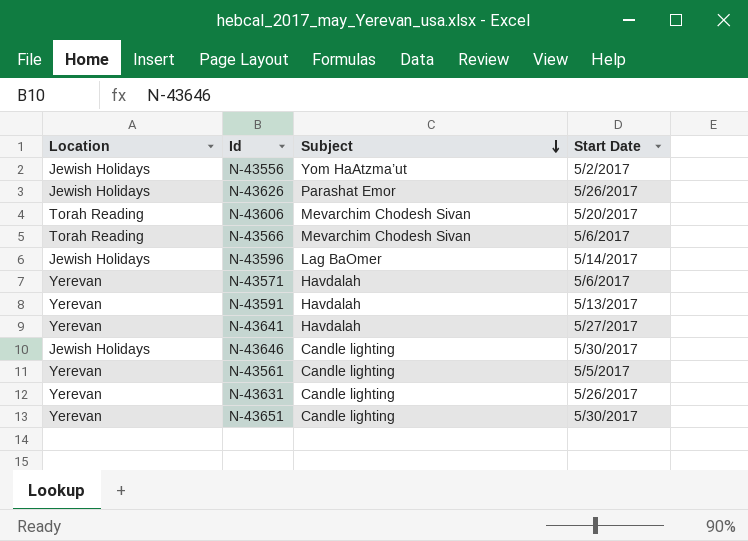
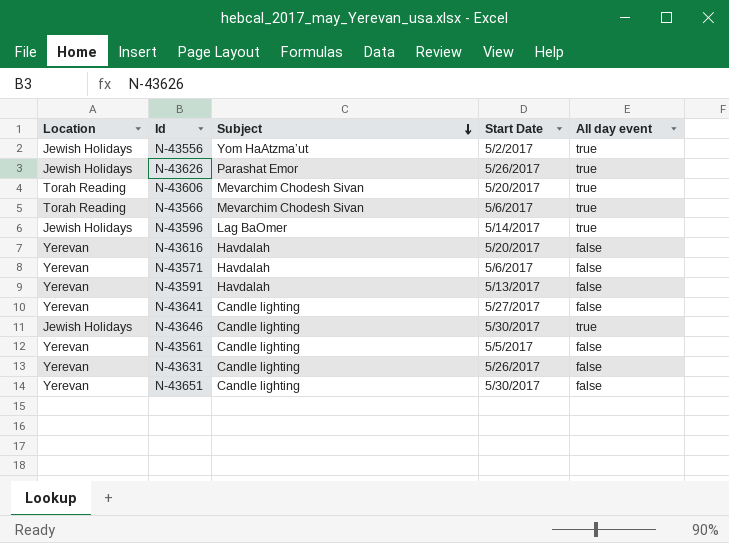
column All day event | position: none -> 5
row N-43616: none -> Yerevan | Havdalah | 5/20/2017 | false
N-43641 | Subject: Havdalah -> Candle lighting

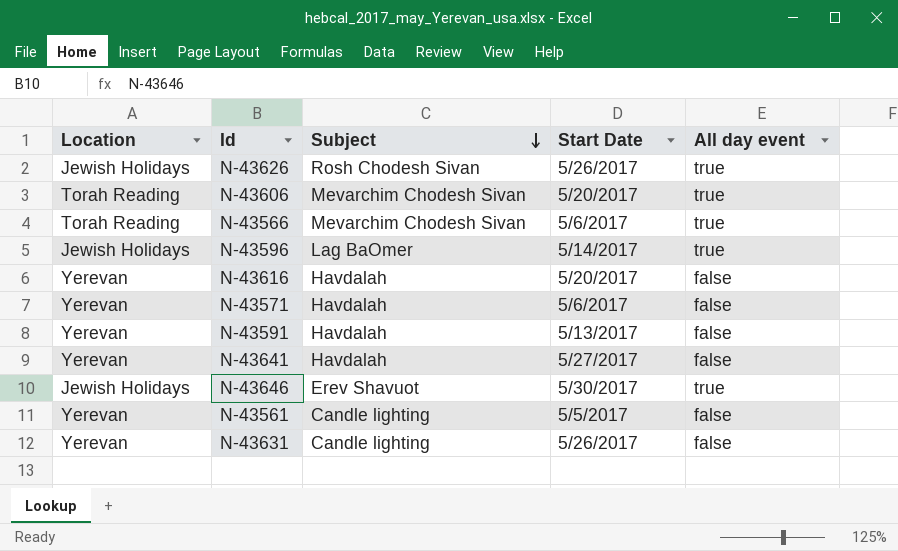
row N-43556: Jewish Holidays | Yom HaAtzma’ut | 5/2/2017 | true -> none
row N-43651: Yerevan | Candle lighting | 5/30/2017 | false -> none
N-43626 | Subject: Parashat Emor -> Rosh Chodesh Sivan
N-43641 | Subject: Candle lighting -> Havdalah
N-43646 | Subject: Candle lighting -> Erev Shavuot

